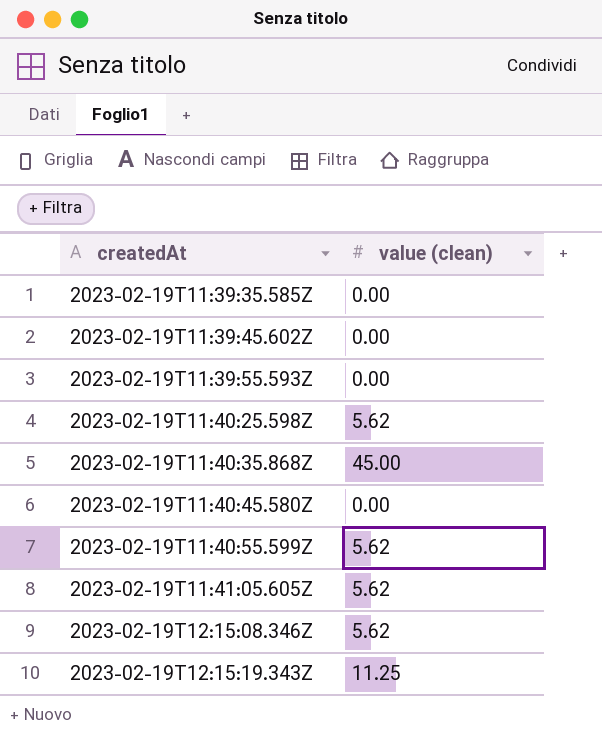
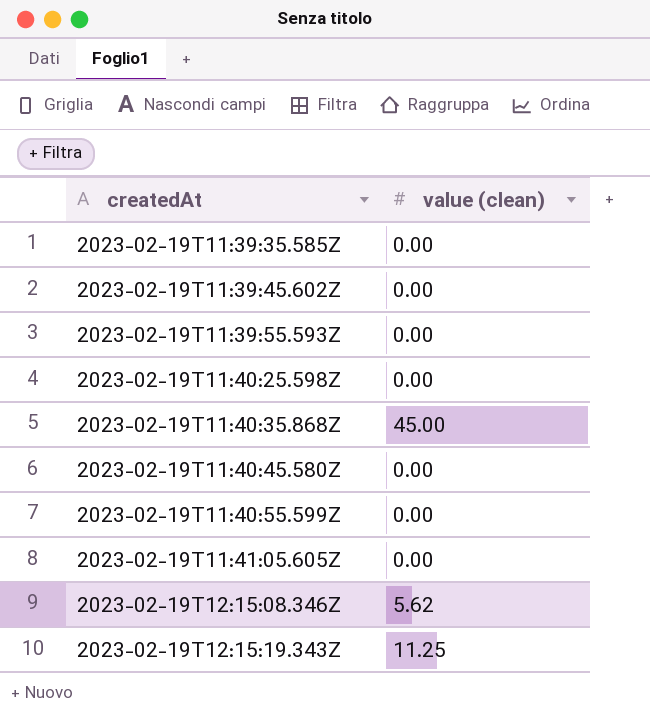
2023-02-19T11:40:25.598Z | value (clean): 5.62 -> 0.00
2023-02-19T11:40:55.599Z | value (clean): 5.62 -> 0.00
2023-02-19T11:41:05.605Z | value (clean): 5.62 -> 0.00

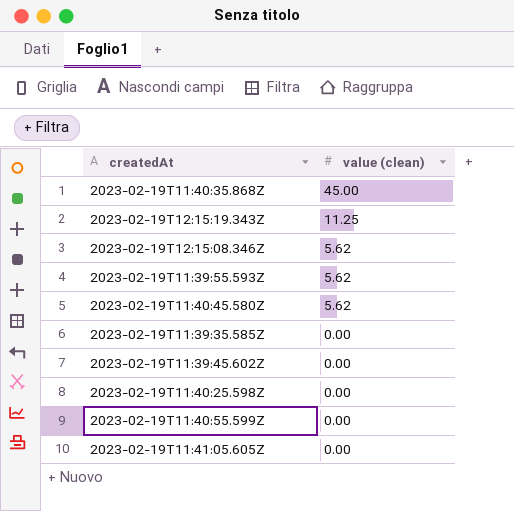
row order: createdAt ascending -> value (clean) descending
2023-02-19T11:39:55.593Z | value (clean): 0.00 -> 5.62
2023-02-19T11:40:45.580Z | value (clean): 0.00 -> 5.62

